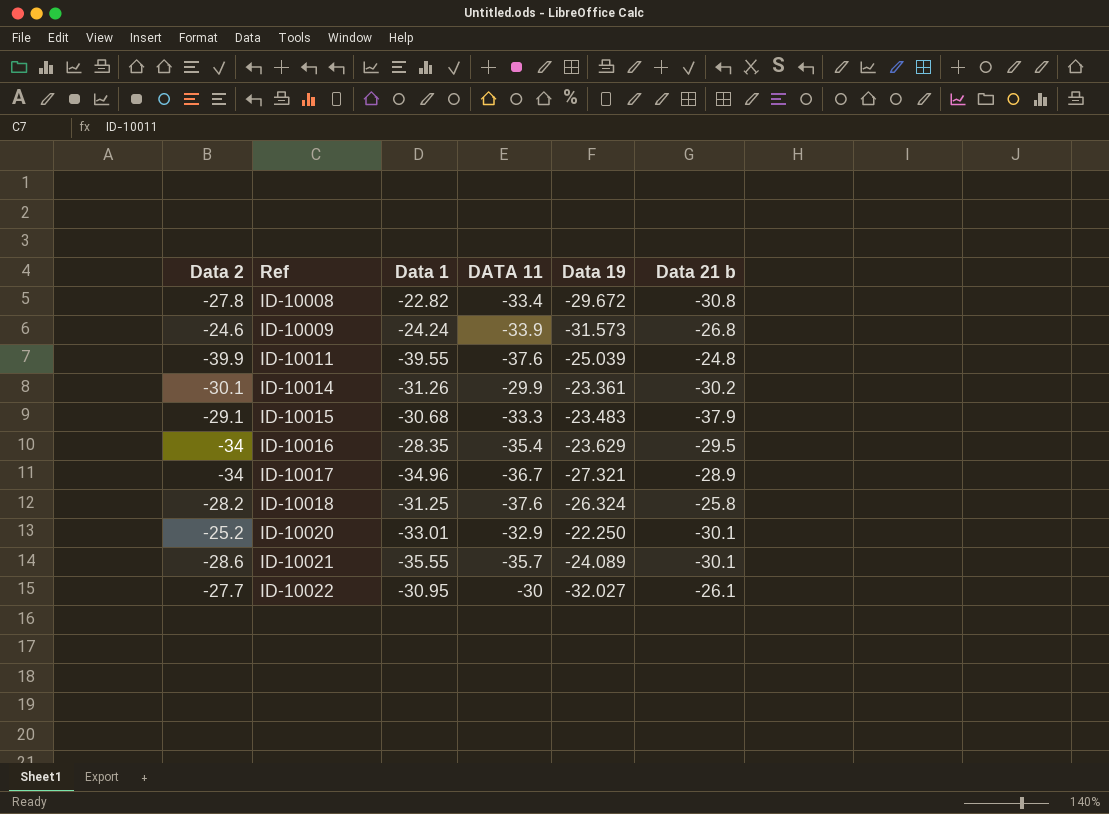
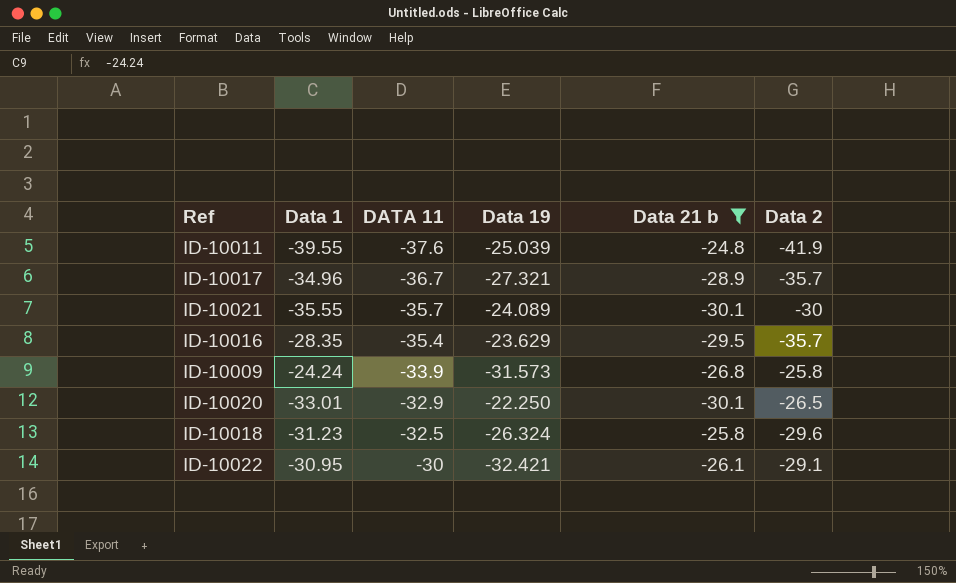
filter: none -> Data 21 b >= -30.1
row order: Ref ascending -> DATA 11 ascending
column Data 2 | position: 1 -> 6
ID-10011 | Data 2: -39.9 -> -41.9
ID-10017 | Data 2: -34 -> -35.7
ID-10021 | Data 2: -28.6 -> -30
ID-10016 | Data 2: -34 -> -35.7
ID-10009 | Data 2: -24.6 -> -25.8
ID-10020 | Data 2: -25.2 -> -26.5
ID-10018 | Data 1: -31.25 -> -31.23
ID-10018 | DATA 11: -37.6 -> -32.5
ID-10018 | Data 2: -28.2 -> -29.6
ID-10022 | Data 19: -32.027 -> -32.421
ID-10022 | Data 2: -27.7 -> -29.1

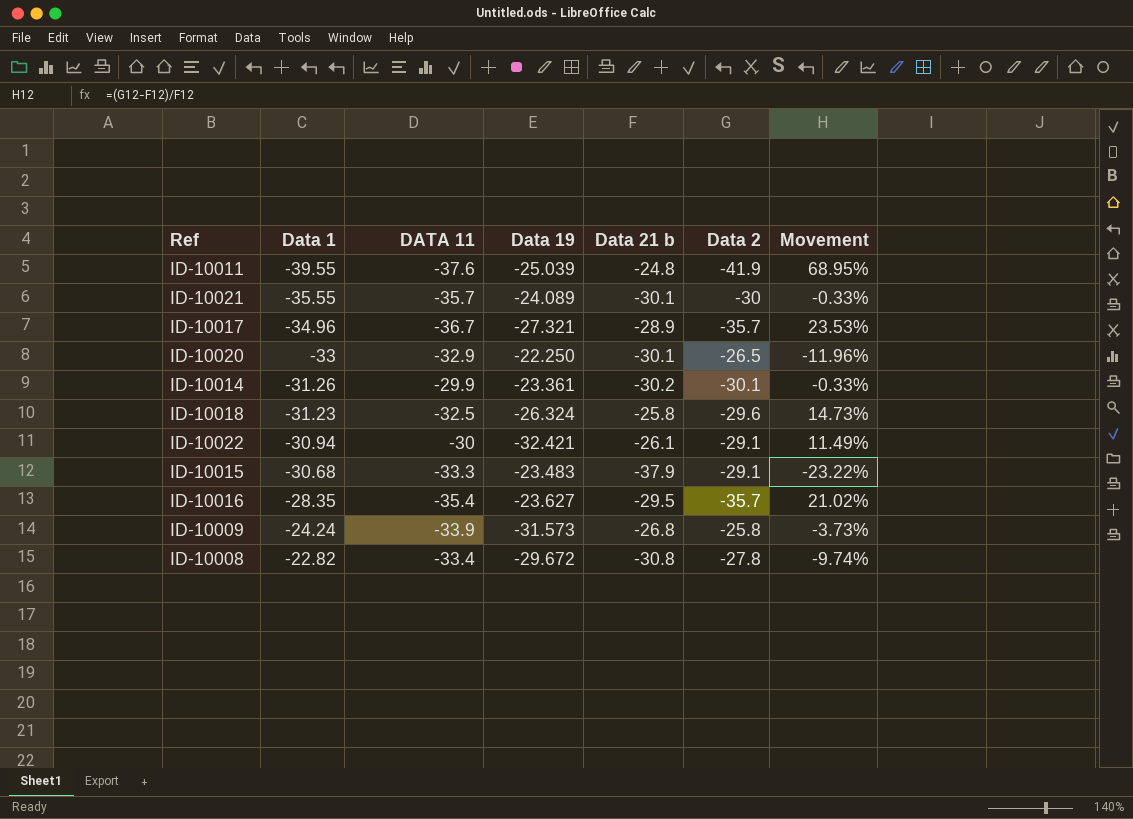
filter: Data 21 b >= -30.1 -> none
row order: DATA 11 ascending -> Data 1 ascending
column Movement | formula: none -> ([Data 2] - [Data 21 b]) / [Data 21 b]
ID-10020 | Data 1: -33.01 -> -33
ID-10022 | Data 1: -30.95 -> -30.94
ID-10016 | Data 19: -23.629 -> -23.627

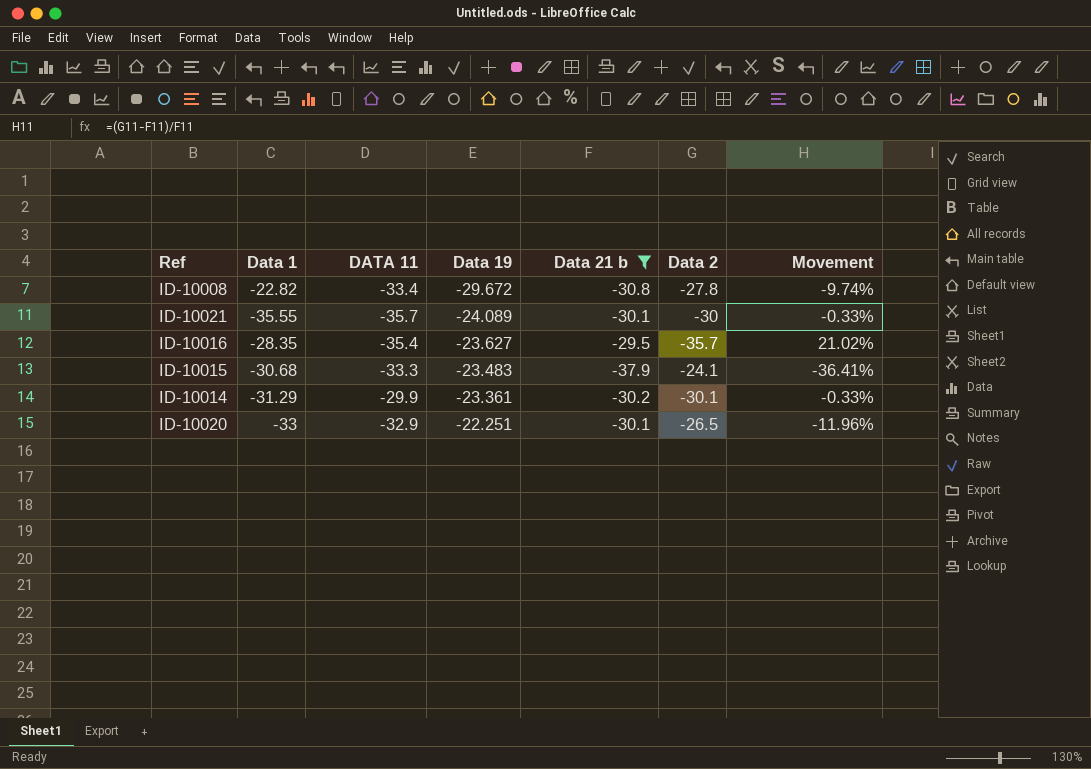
filter: none -> Data 21 b <= -29.5
row order: Data 1 ascending -> Data 19 ascending
ID-10015 | Data 2: -29.1 -> -24.1
ID-10015 | Movement: -23.22% -> -36.41%
ID-10014 | Data 1: -31.26 -> -31.29
ID-10020 | Data 19: -22.250 -> -22.251

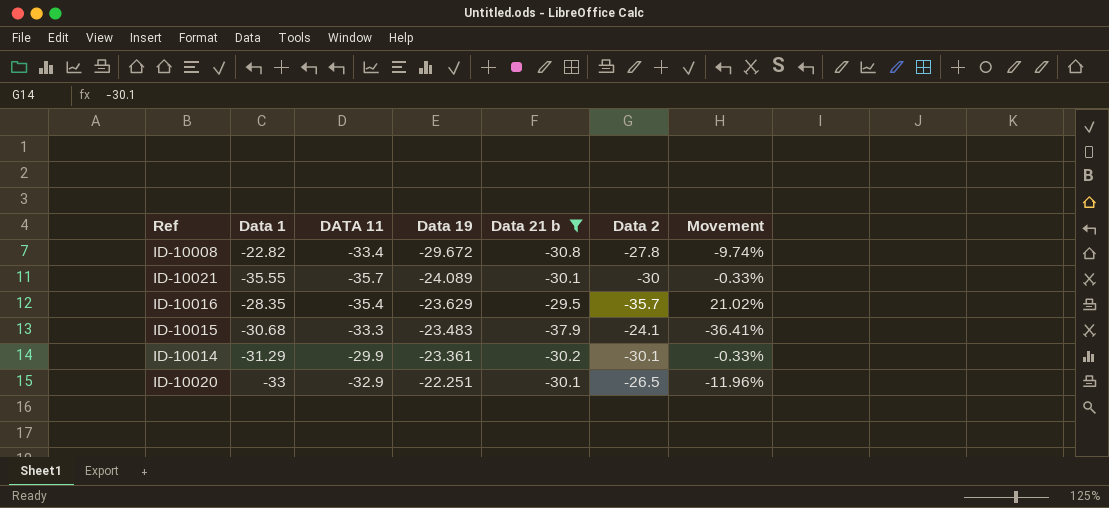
ID-10016 | Data 19: -23.627 -> -23.629

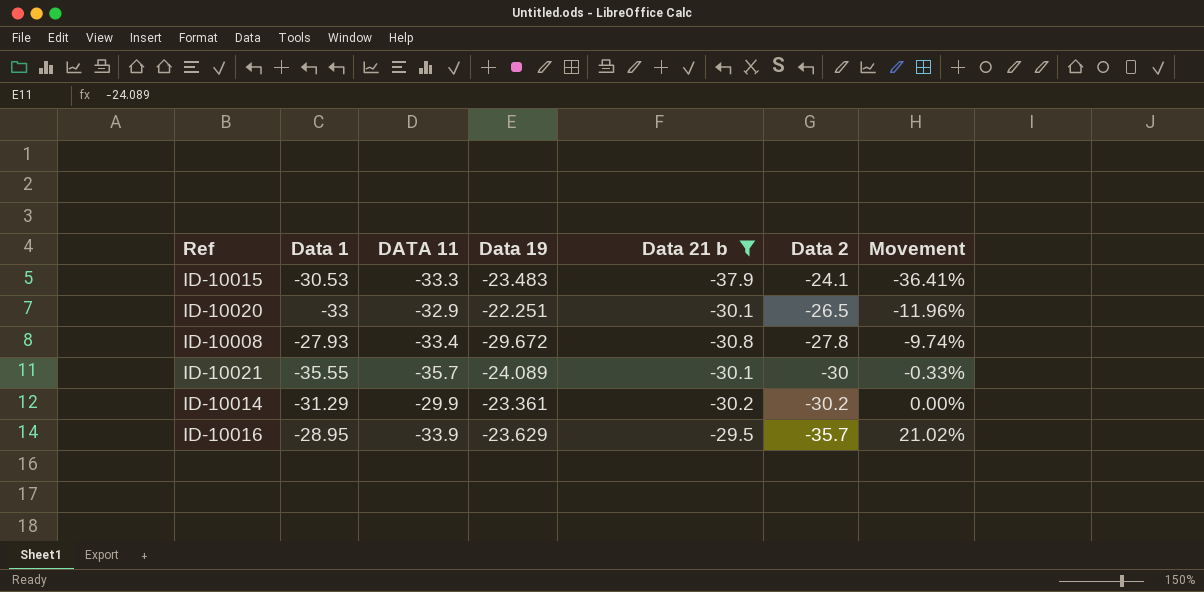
row order: Data 19 ascending -> Data 2 descending
ID-10015 | Data 1: -30.68 -> -30.53
ID-10008 | Data 1: -22.82 -> -27.93
ID-10014 | Data 2: -30.1 -> -30.2
ID-10014 | Movement: -0.33% -> 0.00%
ID-10016 | Data 1: -28.35 -> -28.95
ID-10016 | DATA 11: -35.4 -> -33.9

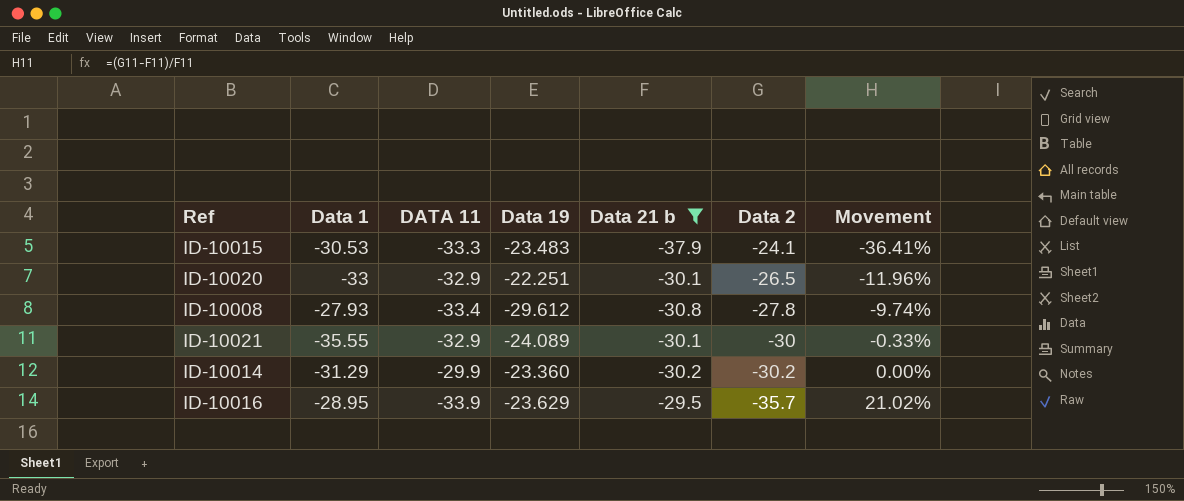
ID-10008 | Data 19: -29.672 -> -29.612
ID-10021 | DATA 11: -35.7 -> -32.9
ID-10014 | Data 19: -23.361 -> -23.360

